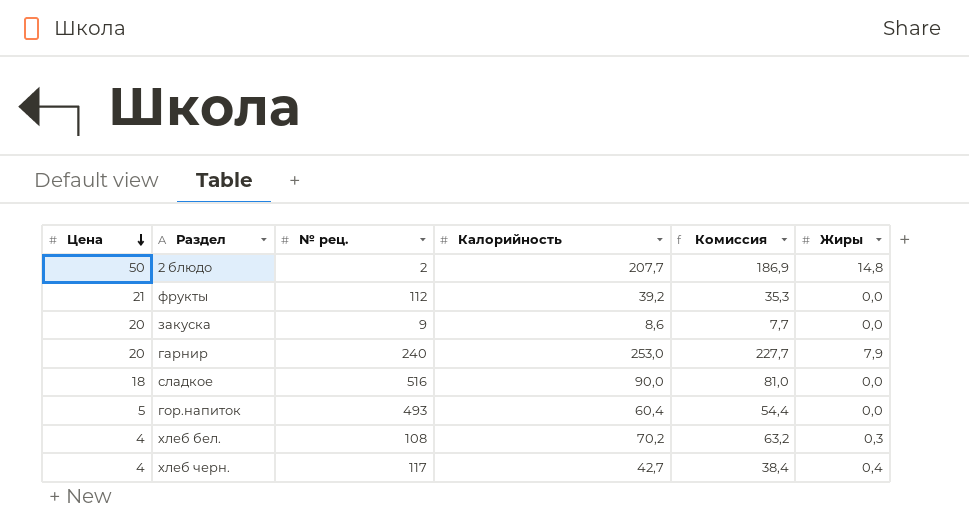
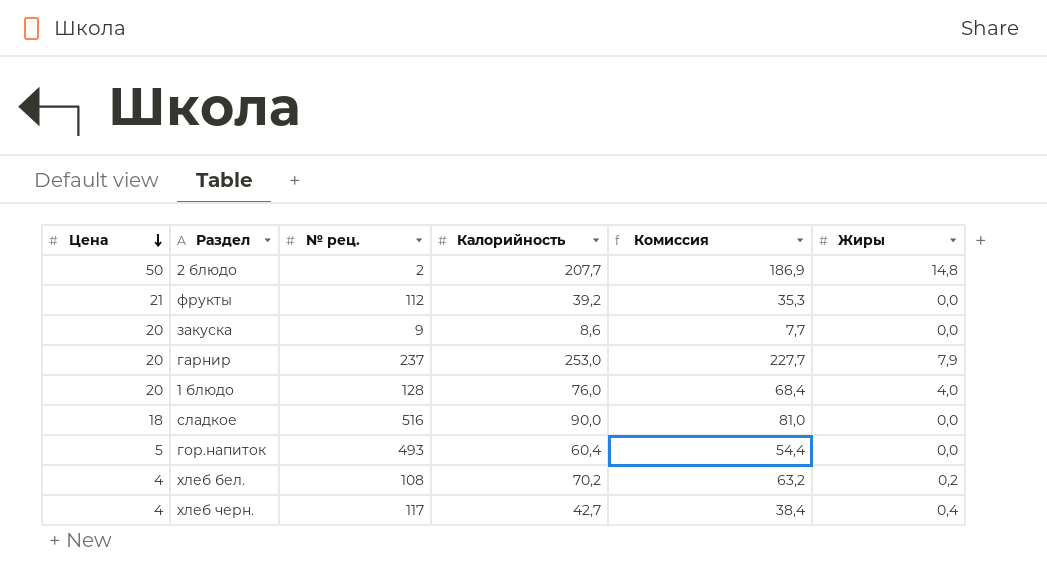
гарнир | № рец.: 240 -> 237
row 1 блюдо: none -> 20 | 128 | 76,0 | 68,4 | 4,0
хлеб бел. | Жиры: 0,3 -> 0,2

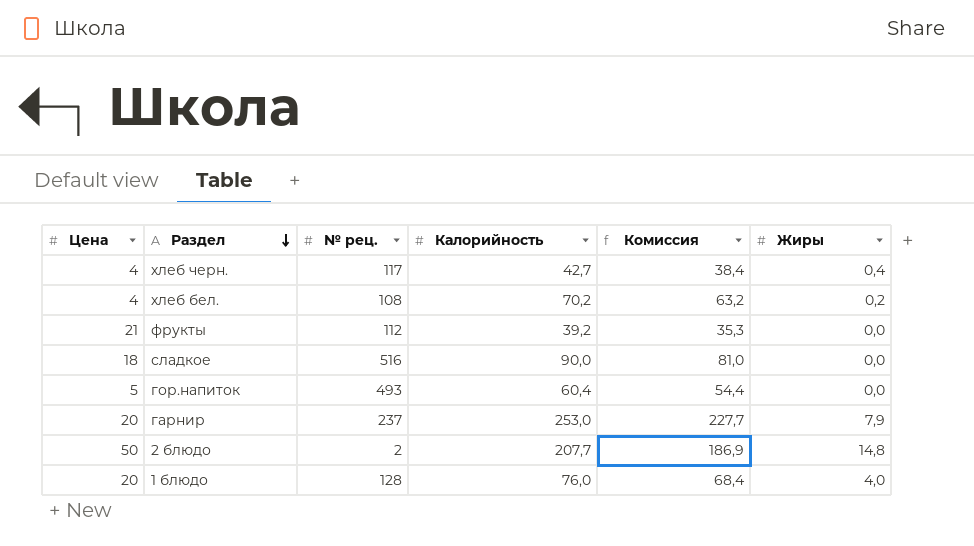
row order: Цена descending -> Раздел descending
row закуска: 20 | 9 | 8,6 | 7,7 | 0,0 -> none

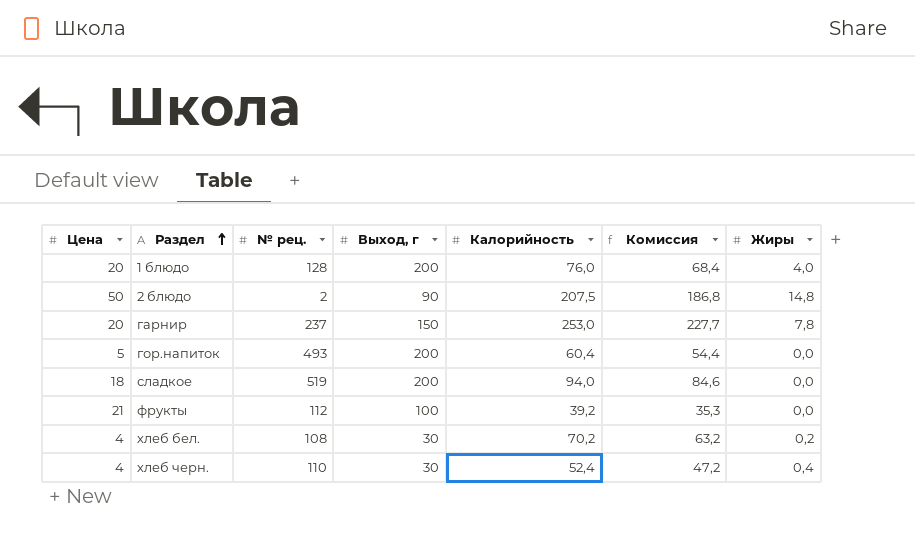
row order: Раздел descending -> Раздел ascending
column Выход, г | position: none -> 4
2 блюдо | Калорийность: 207,7 -> 207,5
2 блюдо | Комиссия: 186,9 -> 186,8
гарнир | Жиры: 7,9 -> 7,8
сладкое | № рец.: 516 -> 519
сладкое | Калорийность: 90,0 -> 94,0
сладкое | Комиссия: 81,0 -> 84,6
хлеб черн. | № рец.: 117 -> 110
хлеб черн. | Калорийность: 42,7 -> 52,4
хлеб черн. | Комиссия: 38,4 -> 47,2

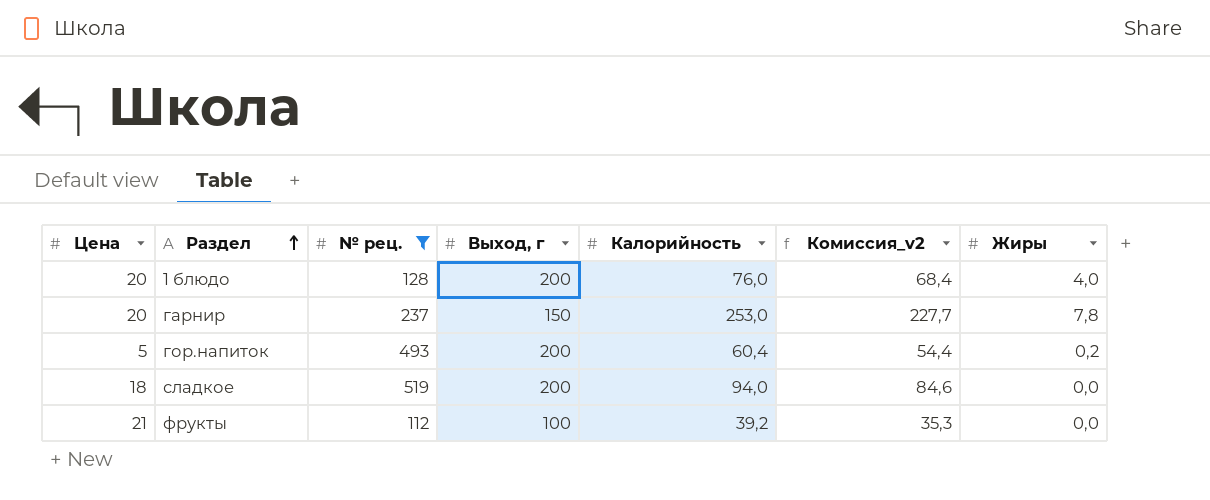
filter: none -> № рец. >= 112
column name: Комиссия -> Комиссия_v2
гор.напиток | Жиры: 0,0 -> 0,2

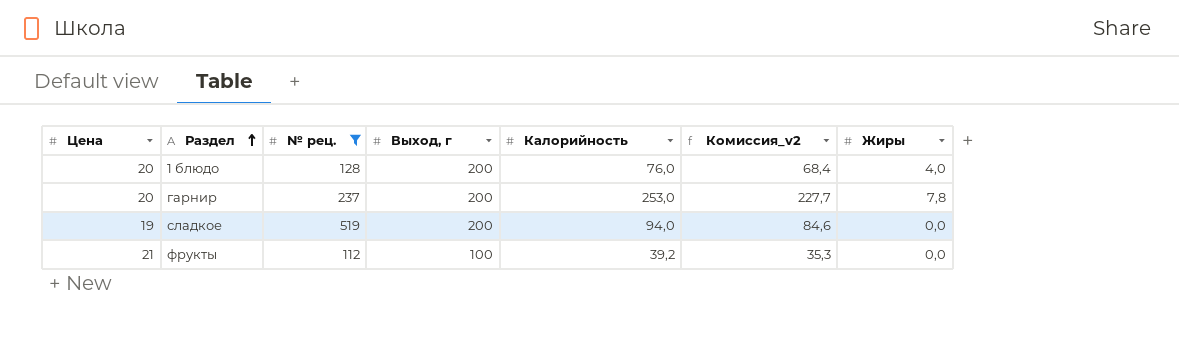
row гор.напиток: 5 | 493 | 200 | 60,4 | 54,4 | 0,2 -> none
гарнир | Выход, г: 150 -> 200
сладкое | Цена: 18 -> 19

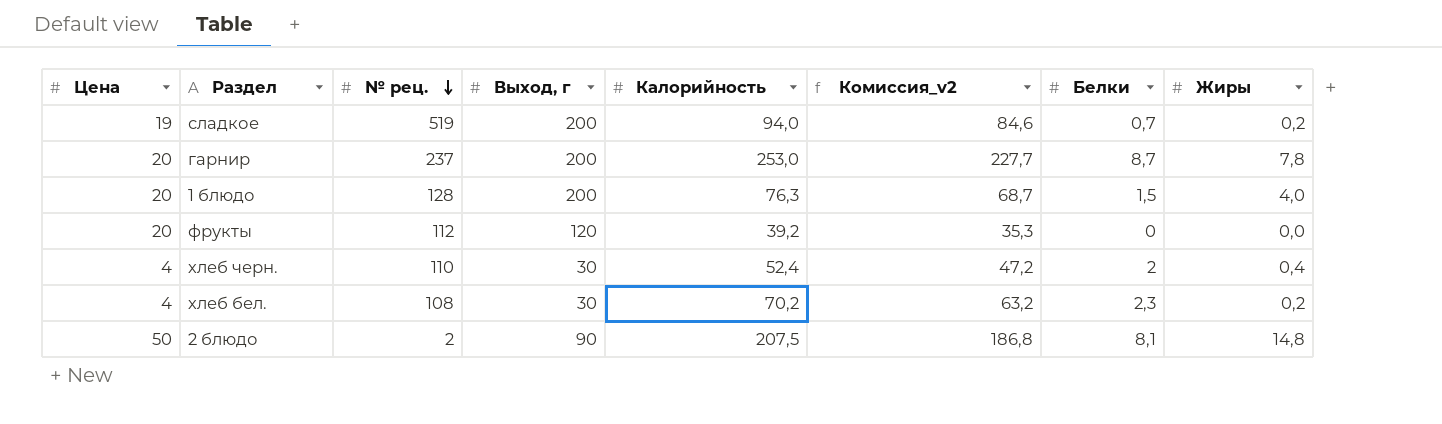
filter: № рец. >= 112 -> none
row order: Раздел ascending -> № рец. descending
column Белки | position: none -> 7
сладкое | Жиры: 0,0 -> 0,2
1 блюдо | Калорийность: 76,0 -> 76,3
1 блюдо | Комиссия_v2: 68,4 -> 68,7
фрукты | Цена: 21 -> 20
фрукты | Выход, г: 100 -> 120

